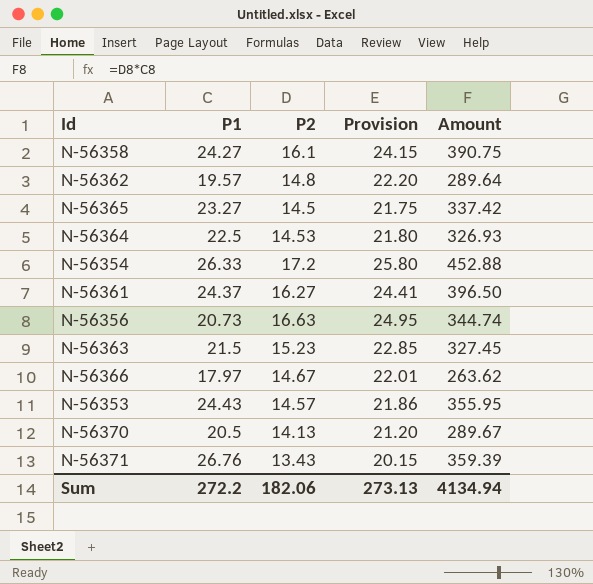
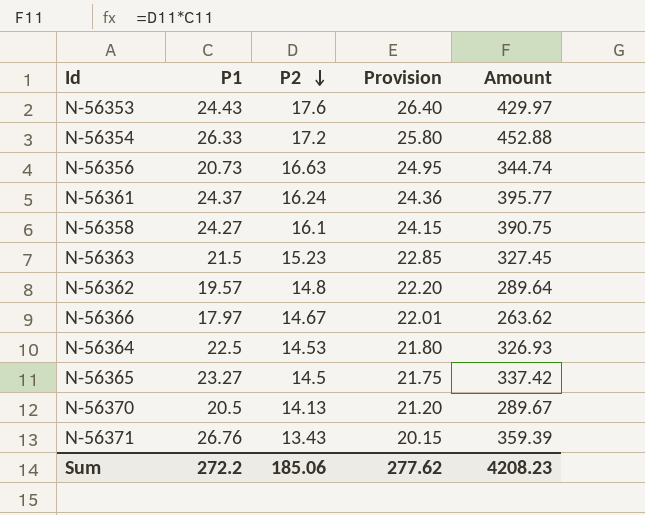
row order: none -> P2 descending
N-56353 | P2: 14.57 -> 17.6
N-56353 | Provision: 21.86 -> 26.40
N-56353 | Amount: 355.95 -> 429.97
N-56361 | P2: 16.27 -> 16.24
N-56361 | Provision: 24.41 -> 24.36
N-56361 | Amount: 396.50 -> 395.77
Sum | P2: 182.06 -> 185.06
Sum | Provision: 273.13 -> 277.62
Sum | Amount: 4134.94 -> 4208.23

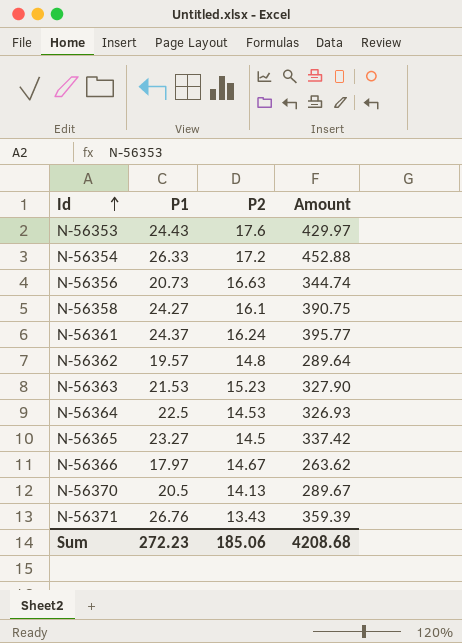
row order: P2 descending -> Id ascending
column Provision | formula: [P2] * 1.5 -> none
N-56363 | P1: 21.5 -> 21.53
N-56363 | Amount: 327.45 -> 327.90
Sum | P1: 272.2 -> 272.23
Sum | Amount: 4208.23 -> 4208.68

